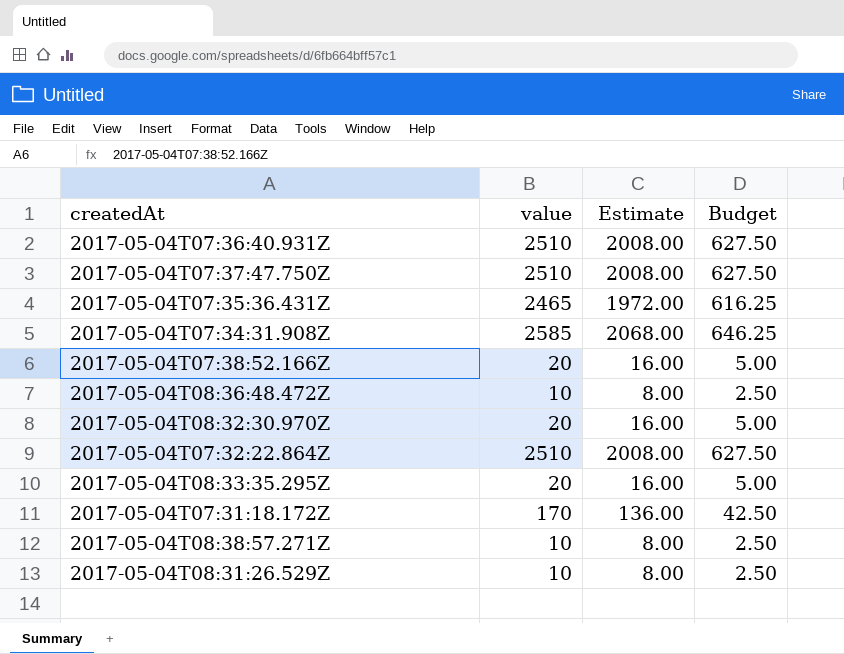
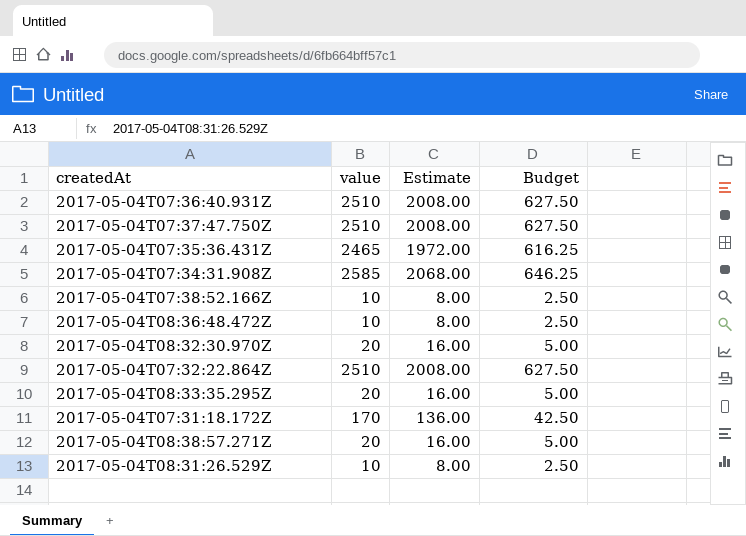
2017-05-04T07:38:52.166Z | value: 20 -> 10
2017-05-04T07:38:52.166Z | Estimate: 16.00 -> 8.00
2017-05-04T07:38:52.166Z | Budget: 5.00 -> 2.50
2017-05-04T08:38:57.271Z | value: 10 -> 20
2017-05-04T08:38:57.271Z | Estimate: 8.00 -> 16.00
2017-05-04T08:38:57.271Z | Budget: 2.50 -> 5.00

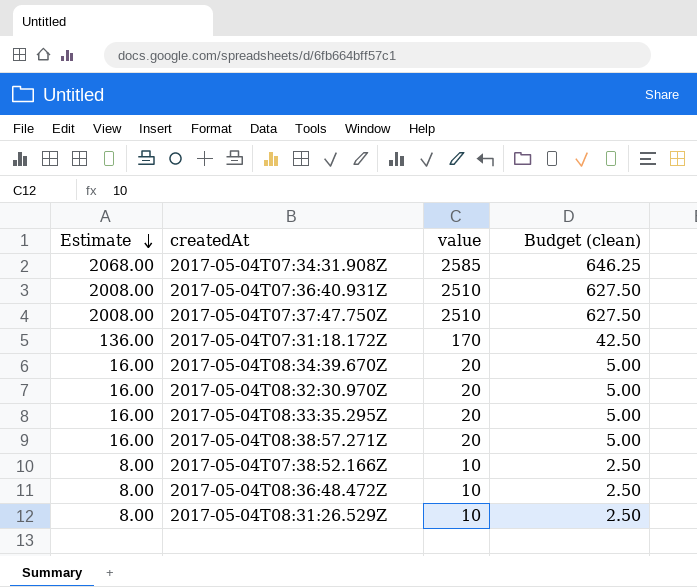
row order: none -> Estimate descending
column Estimate | position: 3 -> 1
column name: Budget -> Budget (clean)
row 2017-05-04T07:35:36.431Z: 2465 | 1972.00 | 616.25 -> none
row 2017-05-04T07:32:22.864Z: 2510 | 2008.00 | 627.50 -> none
row 2017-05-04T08:34:39.670Z: none -> 16.00 | 20 | 5.00

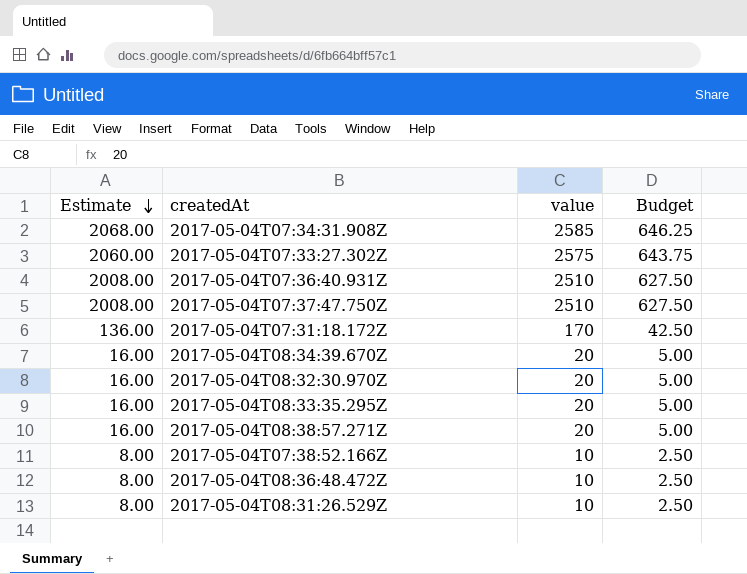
column name: Budget (clean) -> Budget
row 2017-05-04T07:33:27.302Z: none -> 2060.00 | 2575 | 643.75

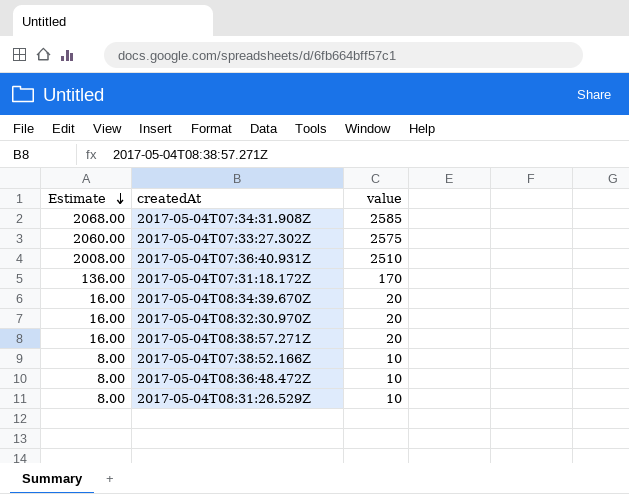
column Budget | formula: [value] * 0.25 -> none
row 2017-05-04T07:37:47.750Z: 2008.00 | 2510 | 627.50 -> none
row 2017-05-04T08:33:35.295Z: 16.00 | 20 | 5.00 -> none

